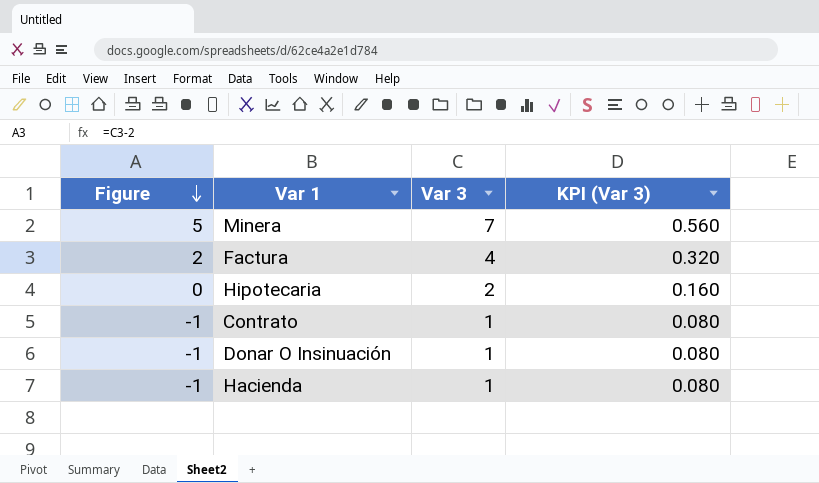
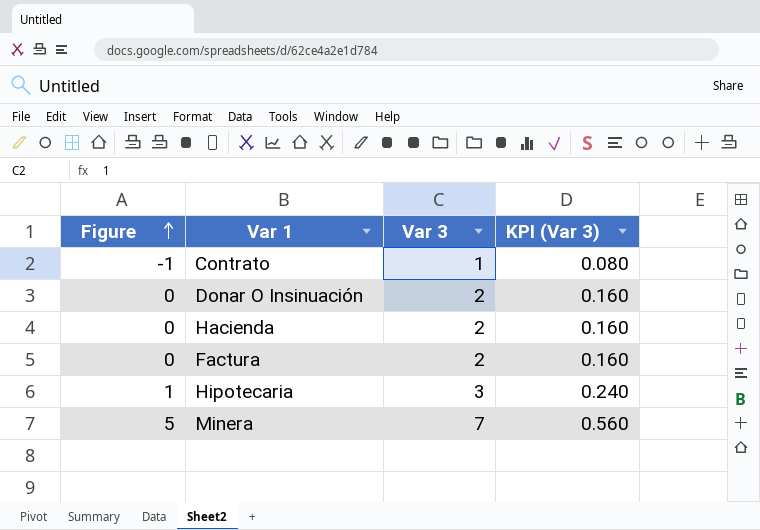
row order: Figure descending -> Figure ascending
Donar O Insinuación | Figure: -1 -> 0
Donar O Insinuación | Var 3: 1 -> 2
Donar O Insinuación | KPI (Var 3): 0.080 -> 0.160
Hacienda | Figure: -1 -> 0
Hacienda | Var 3: 1 -> 2
Hacienda | KPI (Var 3): 0.080 -> 0.160
Factura | Figure: 2 -> 0
Factura | Var 3: 4 -> 2
Factura | KPI (Var 3): 0.320 -> 0.160
Hipotecaria | Figure: 0 -> 1
Hipotecaria | Var 3: 2 -> 3
Hipotecaria | KPI (Var 3): 0.160 -> 0.240

